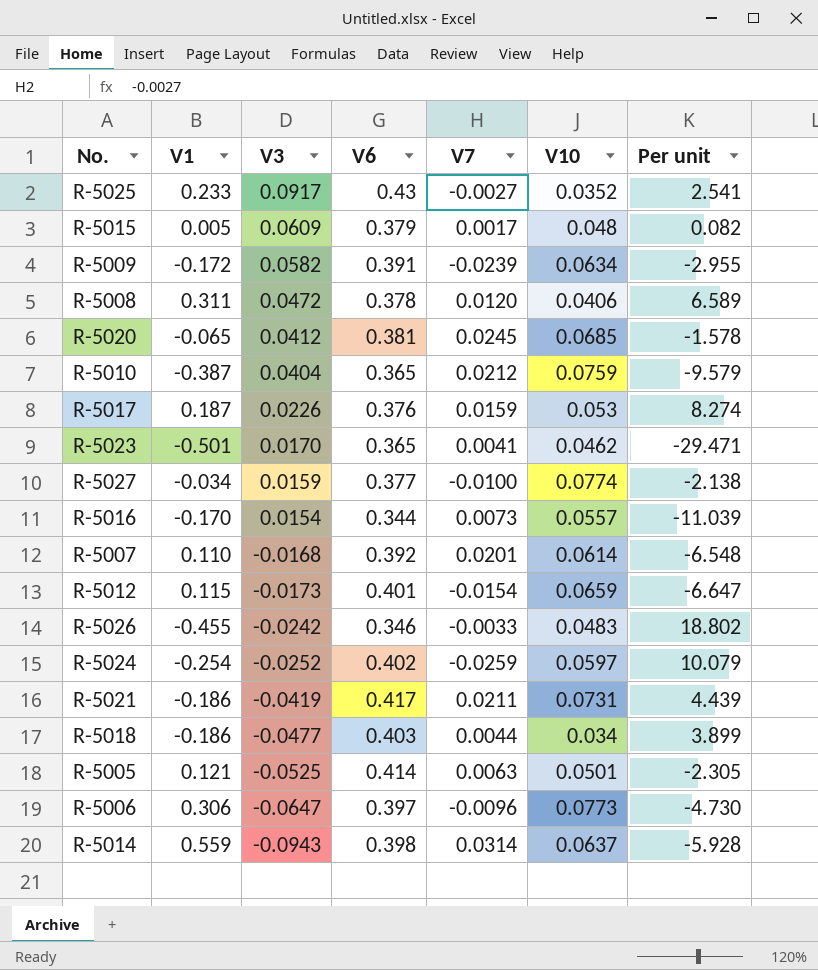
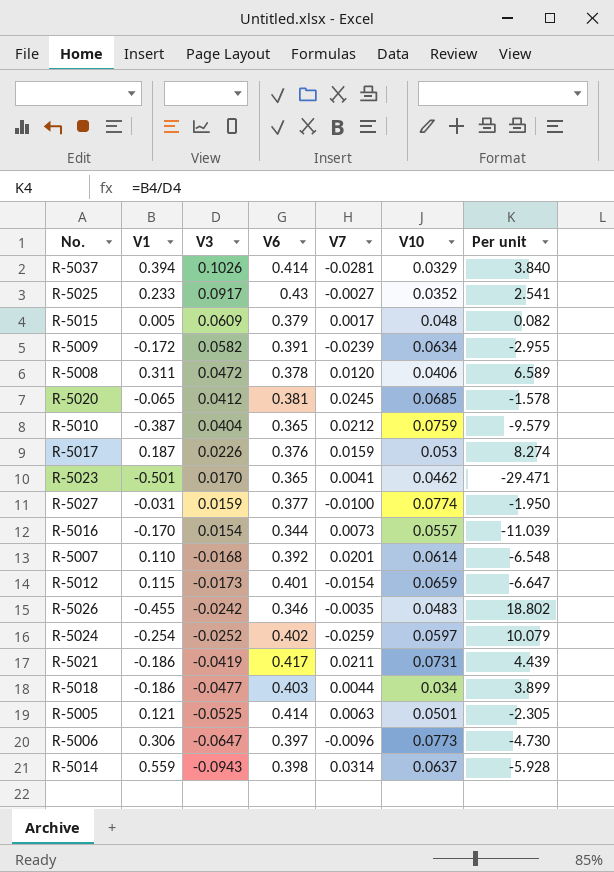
row R-5037: none -> 0.394 | 0.1026 | 0.414 | -0.0281 | 0.0329 | 3.840
R-5027 | V1: -0.034 -> -0.031
R-5027 | Per unit: -2.138 -> -1.950
R-5026 | V7: -0.0033 -> -0.0035

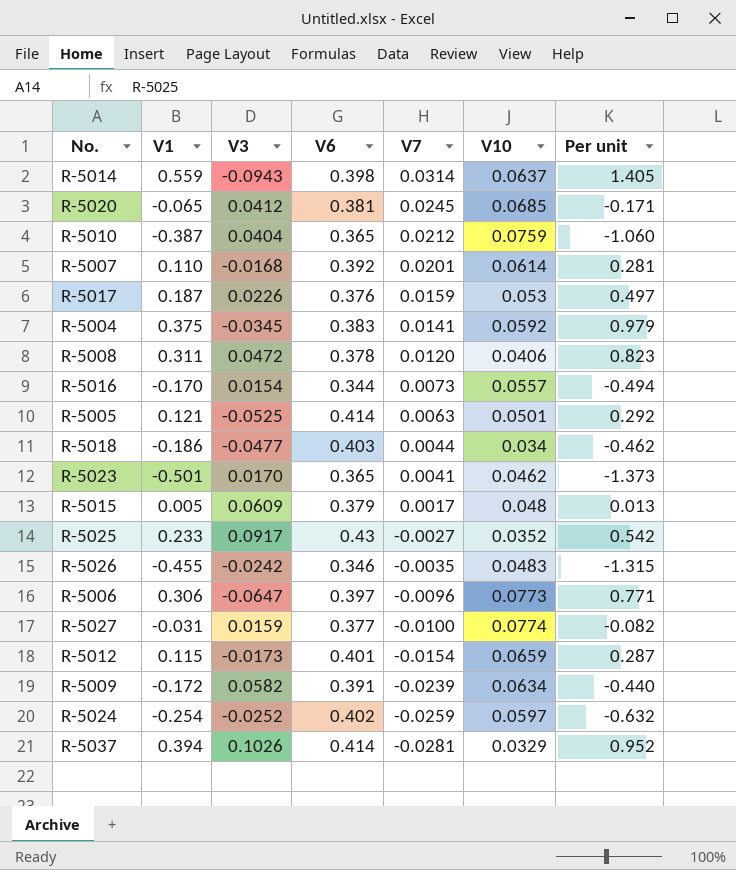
row order: V3 descending -> V7 descending
column Per unit | formula: [V1] / [V3] -> [V1] / [V6]
row R-5021: -0.186 | -0.0419 | 0.417 | 0.0211 | 0.0731 | 4.439 -> none
row R-5004: none -> 0.375 | -0.0345 | 0.383 | 0.0141 | 0.0592 | 0.979

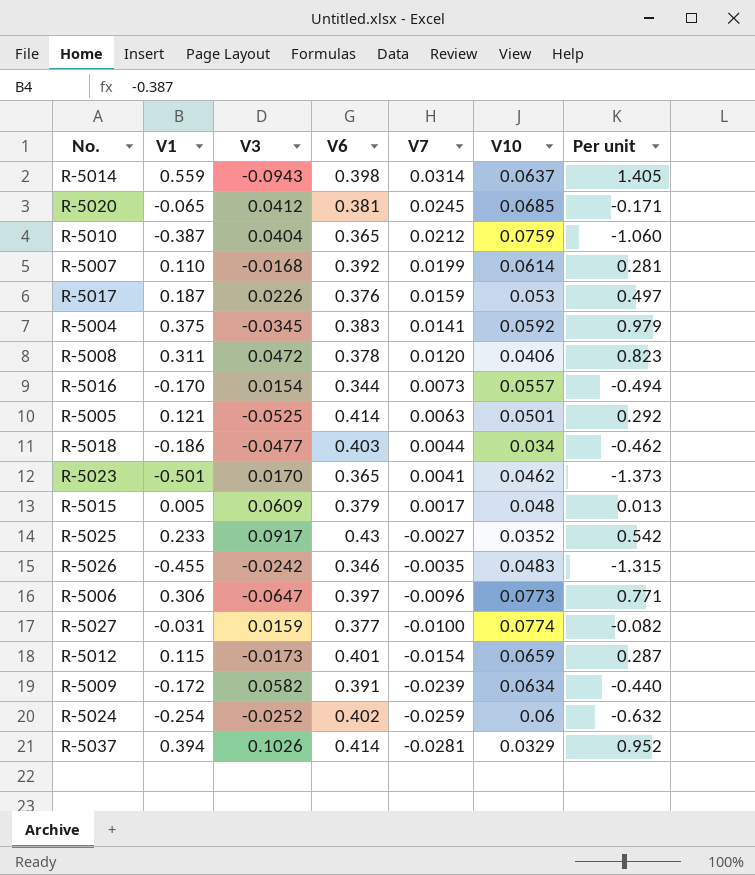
R-5007 | V7: 0.0201 -> 0.0199
R-5024 | V10: 0.0597 -> 0.06

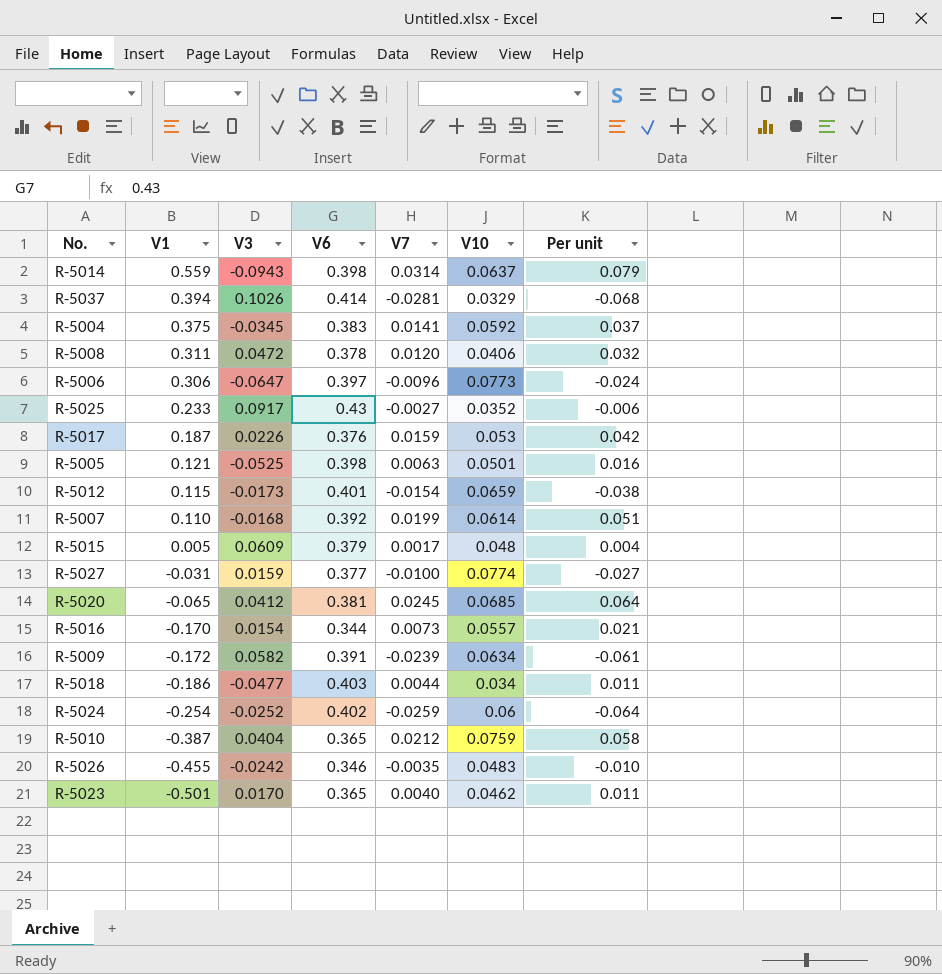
row order: V7 descending -> V1 descending
column Per unit | formula: [V1] / [V6] -> [V7] / [V6]
R-5005 | V6: 0.414 -> 0.398
R-5023 | V7: 0.0041 -> 0.0040

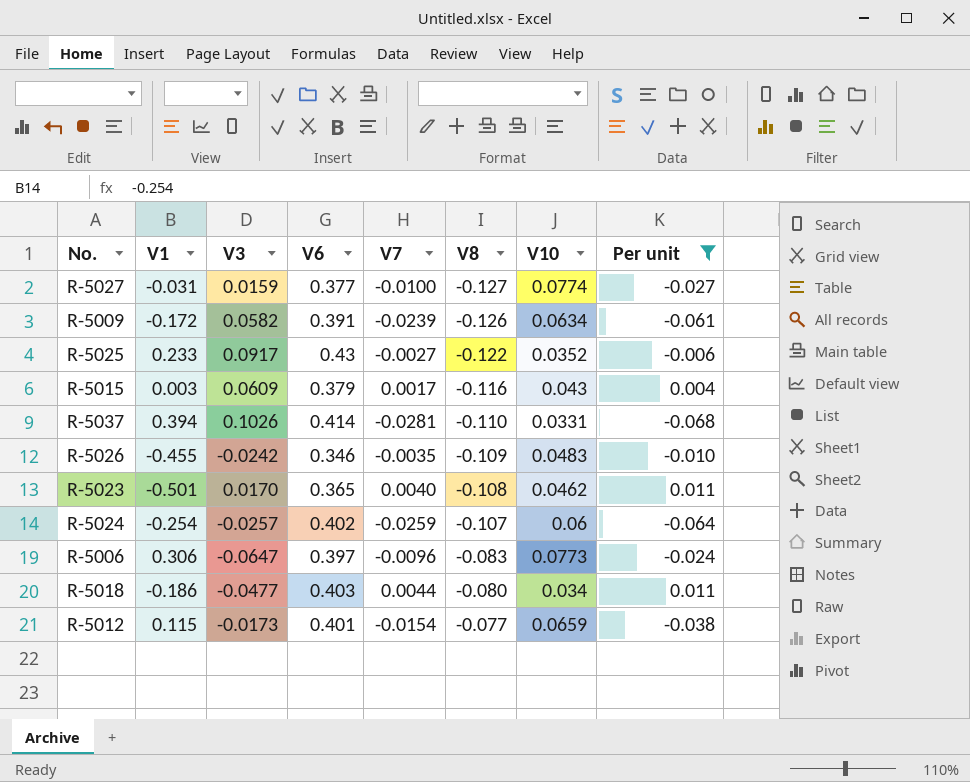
filter: none -> Per unit <= 0.011
row order: V1 descending -> V8 ascending
column V8 | position: none -> 6
R-5015 | V1: 0.005 -> 0.003
R-5015 | V10: 0.048 -> 0.043
R-5037 | V10: 0.0329 -> 0.0331
R-5024 | V3: -0.0252 -> -0.0257

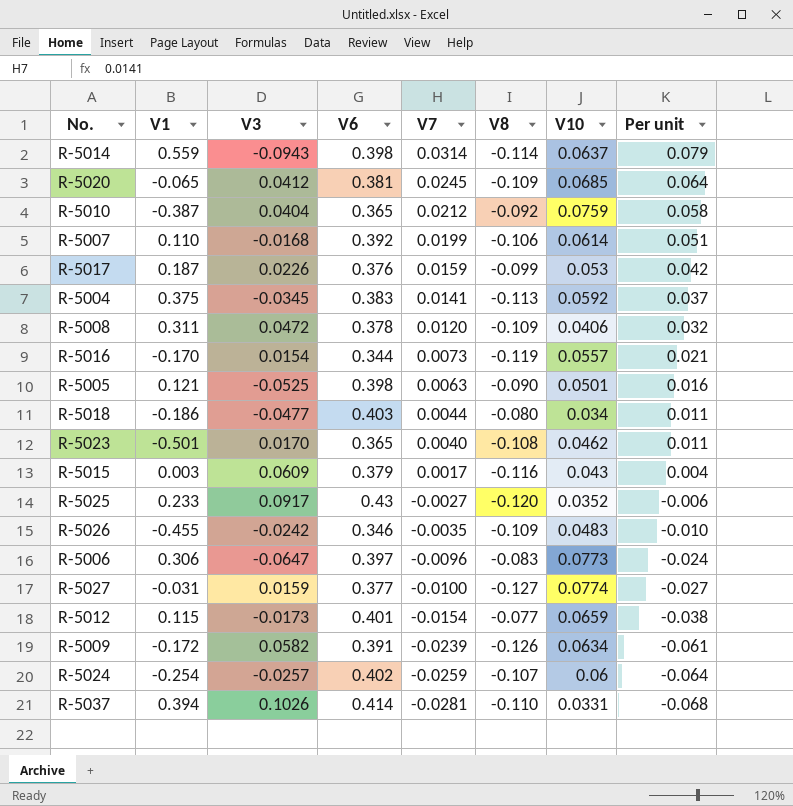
filter: Per unit <= 0.011 -> none
row order: V8 ascending -> V7 descending
R-5025 | V8: -0.122 -> -0.120

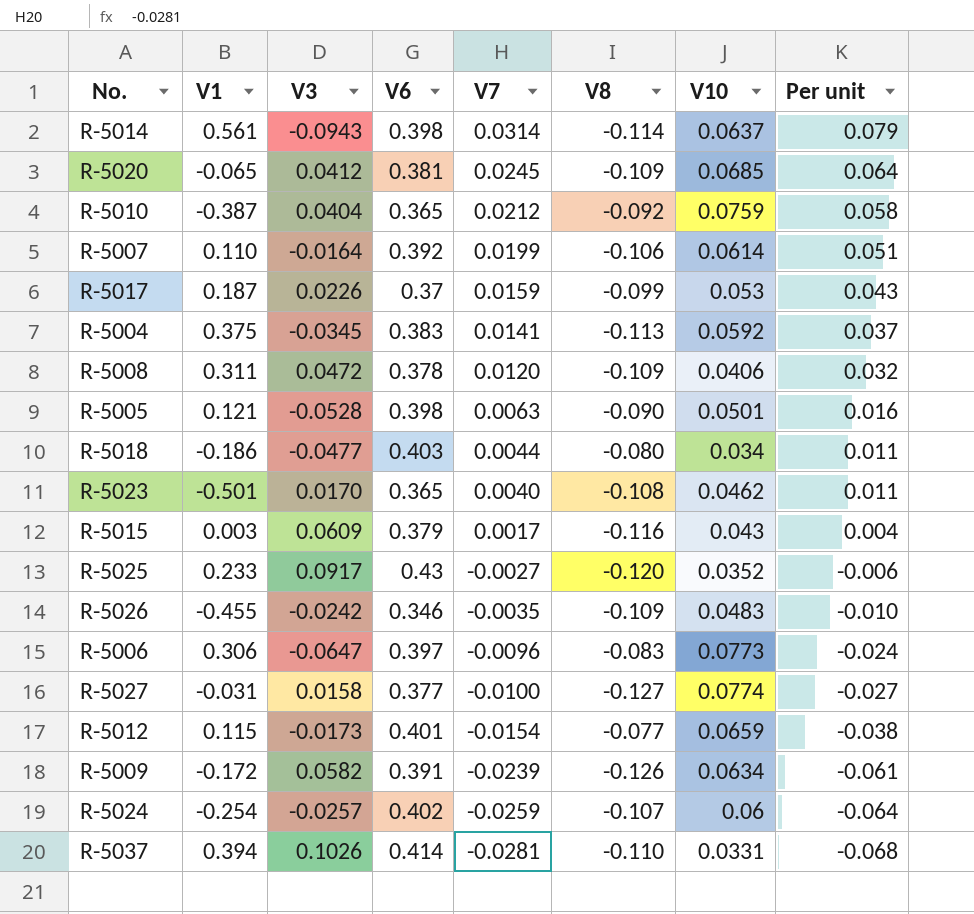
row R-5016: -0.170 | 0.0154 | 0.344 | 0.0073 | -0.119 | 0.0557 | 0.021 -> none
R-5014 | V1: 0.559 -> 0.561
R-5007 | V3: -0.0168 -> -0.0164
R-5017 | V6: 0.376 -> 0.37
R-5017 | Per unit: 0.042 -> 0.043
R-5005 | V3: -0.0525 -> -0.0528
R-5027 | V3: 0.0159 -> 0.0158

